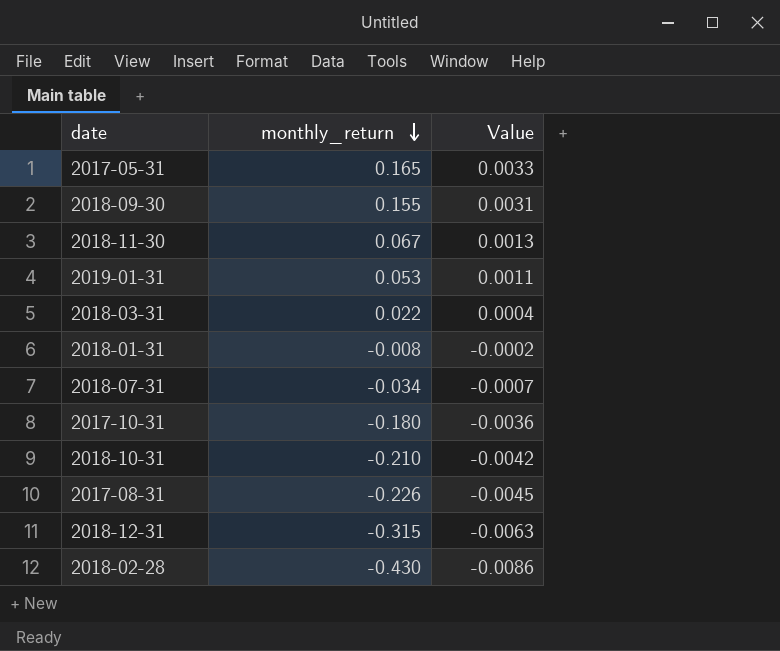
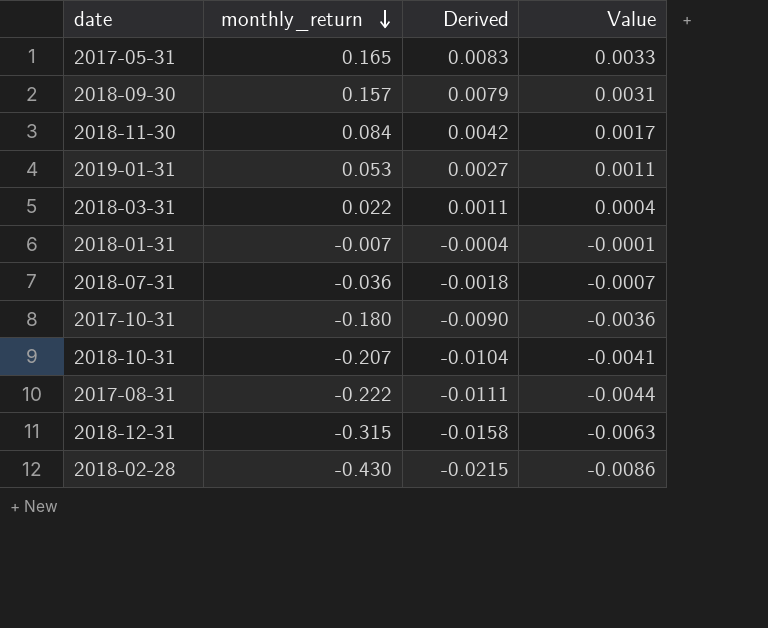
column Derived | formula: none -> [monthly_return] * 0.05
2018-09-30 | monthly_return: 0.155 -> 0.157
2018-11-30 | monthly_return: 0.067 -> 0.084
2018-11-30 | Value: 0.0013 -> 0.0017
2018-01-31 | monthly_return: -0.008 -> -0.007
2018-01-31 | Value: -0.0002 -> -0.0001
2018-07-31 | monthly_return: -0.034 -> -0.036
2018-10-31 | monthly_return: -0.210 -> -0.207
2018-10-31 | Value: -0.0042 -> -0.0041
2017-08-31 | monthly_return: -0.226 -> -0.222
2017-08-31 | Value: -0.0045 -> -0.0044

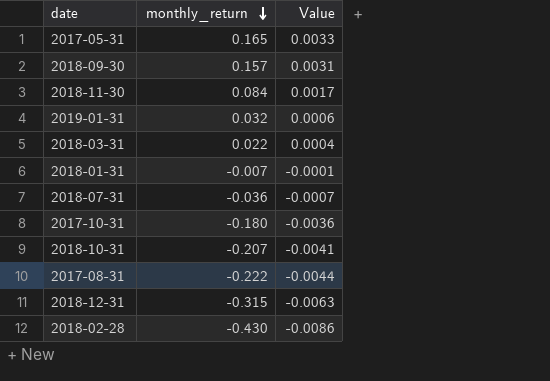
column Derived | formula: [monthly_return] * 0.05 -> none
2019-01-31 | monthly_return: 0.053 -> 0.032
2019-01-31 | Value: 0.0011 -> 0.0006

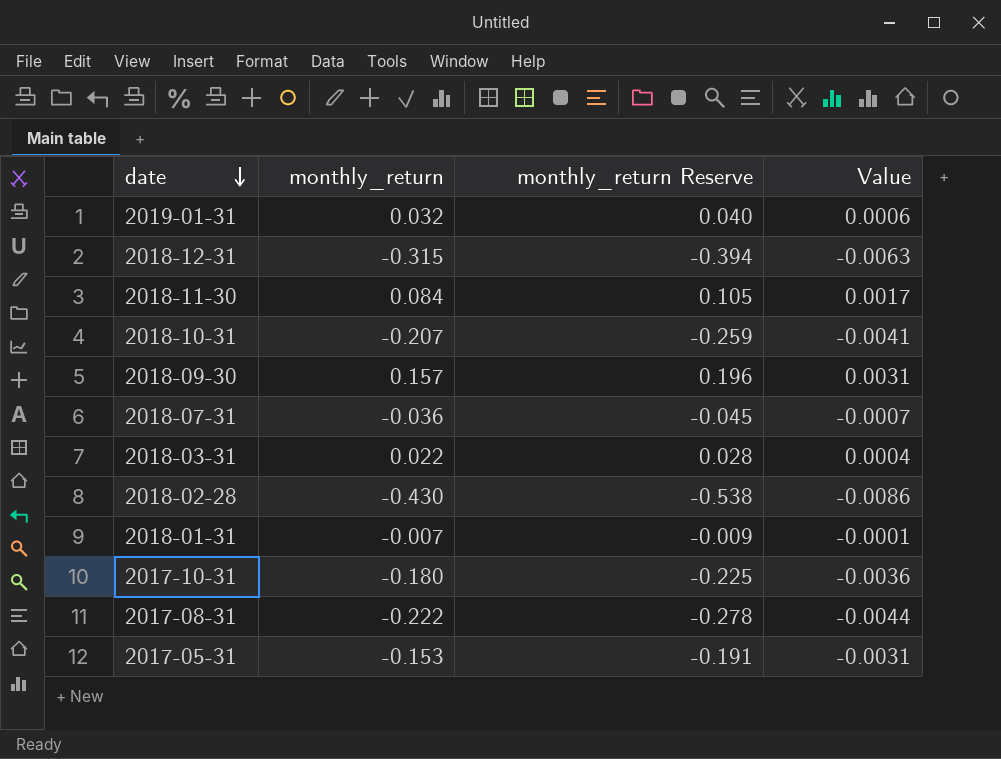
row order: monthly_return descending -> date descending
column monthly_return Reserve | formula: none -> [monthly_return] * 1.25
2017-05-31 | monthly_return: 0.165 -> -0.153
2017-05-31 | Value: 0.0033 -> -0.0031

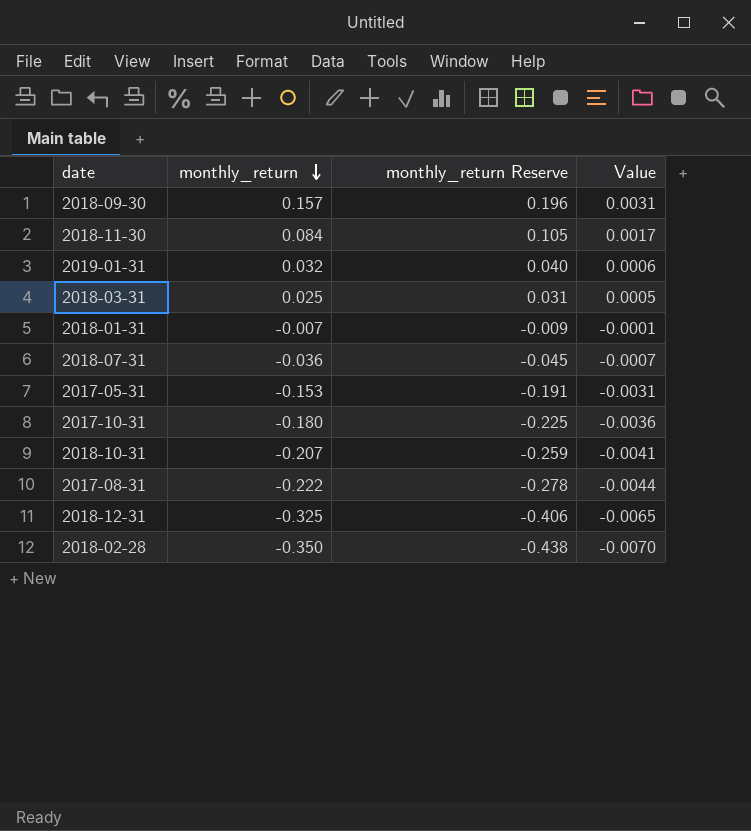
row order: date descending -> monthly_return descending
2018-03-31 | monthly_return: 0.022 -> 0.025
2018-03-31 | monthly_return Reserve: 0.028 -> 0.031
2018-03-31 | Value: 0.0004 -> 0.0005
2018-12-31 | monthly_return: -0.315 -> -0.325
2018-12-31 | monthly_return Reserve: -0.394 -> -0.406
2018-12-31 | Value: -0.0063 -> -0.0065
2018-02-28 | monthly_return: -0.430 -> -0.350
2018-02-28 | monthly_return Reserve: -0.538 -> -0.438
2018-02-28 | Value: -0.0086 -> -0.0070

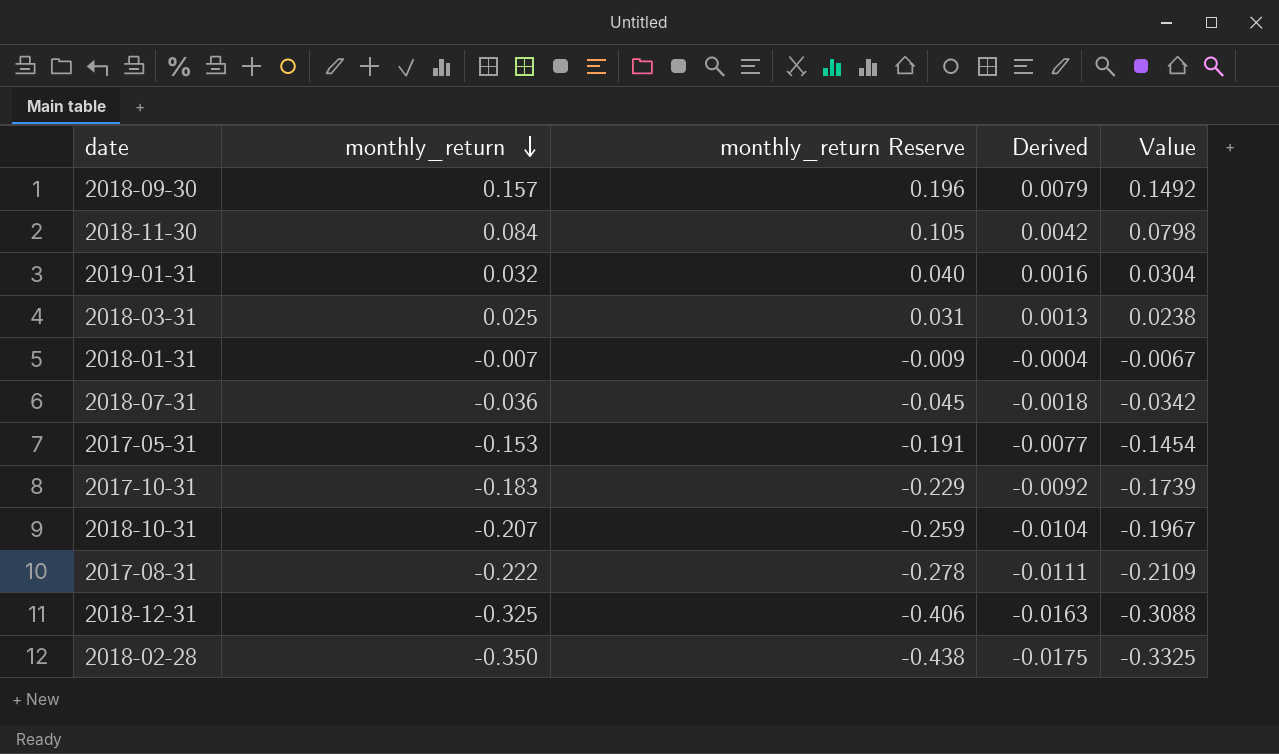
column Derived | formula: none -> [monthly_return] * 0.05
column Value | formula: [monthly_return] * 0.02 -> [monthly_return] * 0.95
2017-10-31 | monthly_return: -0.180 -> -0.183
2017-10-31 | monthly_return Reserve: -0.225 -> -0.229

